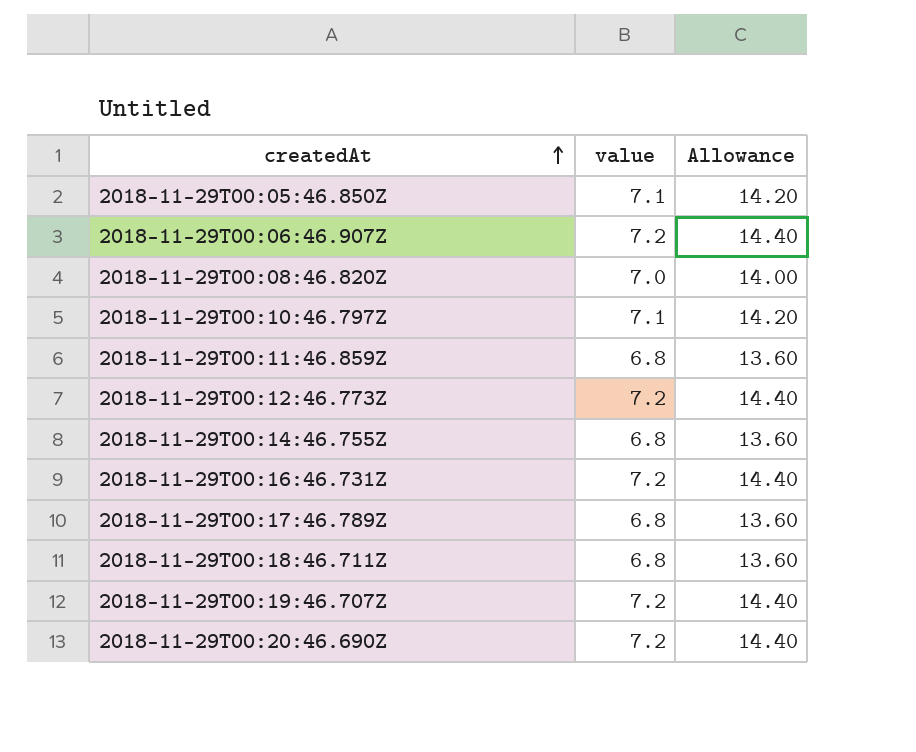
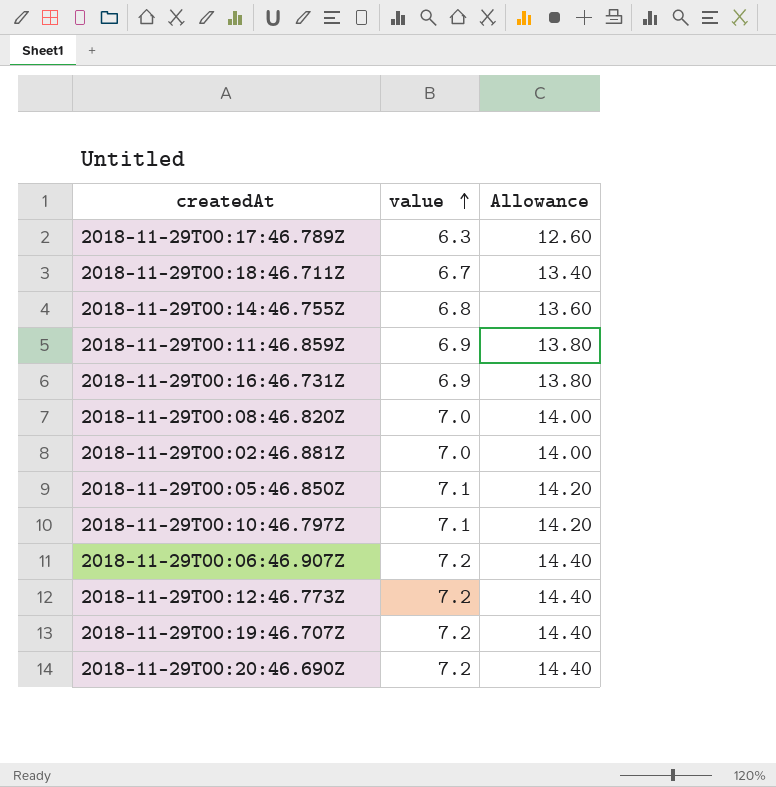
row order: createdAt ascending -> value ascending
2018-11-29T00:17:46.789Z | value: 6.8 -> 6.3
2018-11-29T00:17:46.789Z | Allowance: 13.60 -> 12.60
2018-11-29T00:18:46.711Z | value: 6.8 -> 6.7
2018-11-29T00:18:46.711Z | Allowance: 13.60 -> 13.40
2018-11-29T00:11:46.859Z | value: 6.8 -> 6.9
2018-11-29T00:11:46.859Z | Allowance: 13.60 -> 13.80
2018-11-29T00:16:46.731Z | value: 7.2 -> 6.9
2018-11-29T00:16:46.731Z | Allowance: 14.40 -> 13.80
row 2018-11-29T00:02:46.881Z: none -> 7.0 | 14.00

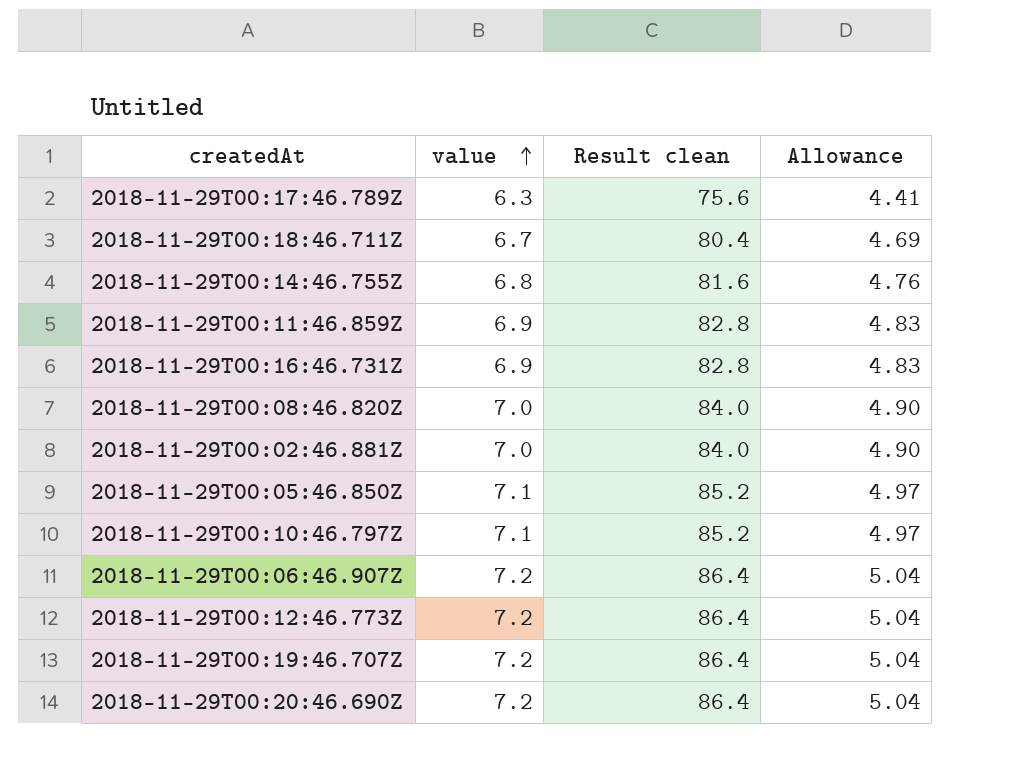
column Result clean | formula: none -> [value] * 12
column Allowance | formula: [value] * 2 -> [value] * 0.7

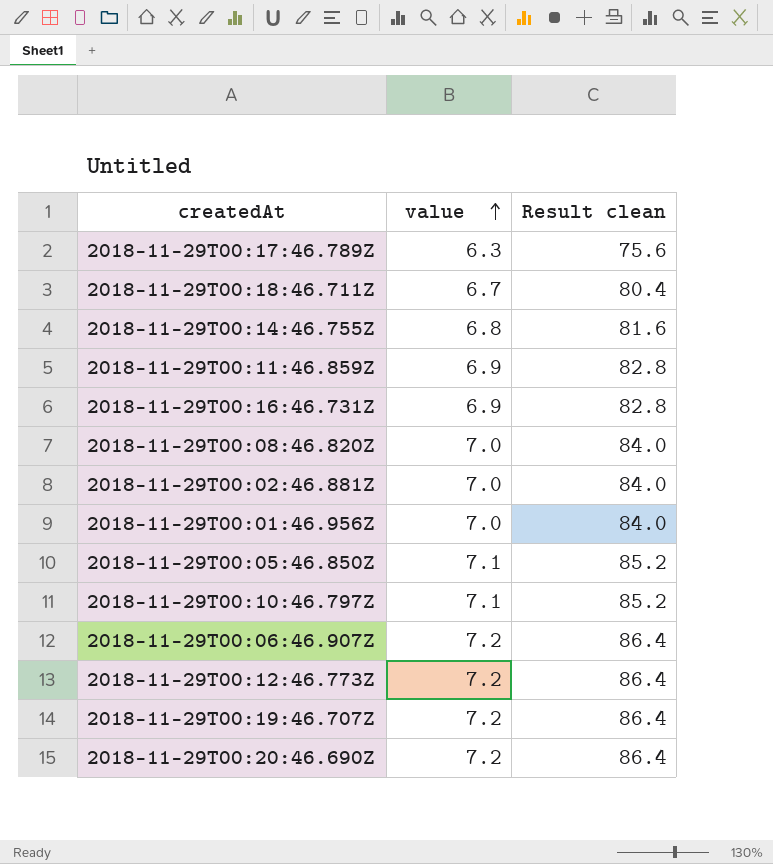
column Allowance | formula: [value] * 0.7 -> none
row 2018-11-29T00:01:46.956Z: none -> 7.0 | 84.0

